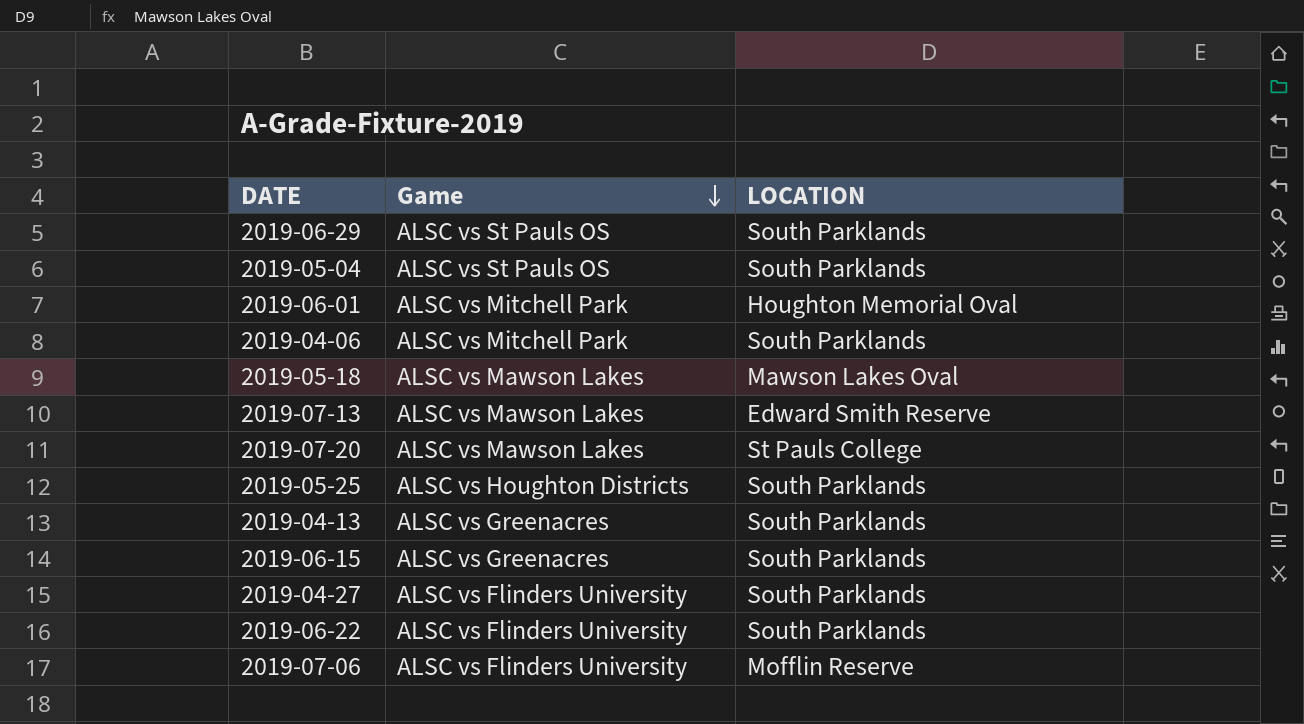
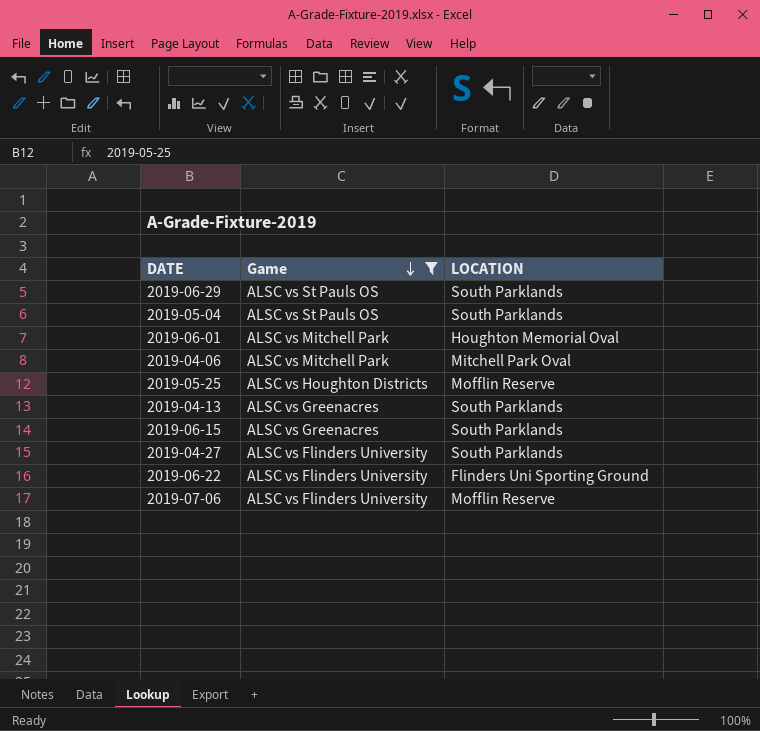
filter: none -> Game != ALSC vs Mawson Lakes
2019-04-06 | LOCATION: South Parklands -> Mitchell Park Oval
2019-05-25 | LOCATION: South Parklands -> Mofflin Reserve
2019-06-22 | LOCATION: South Parklands -> Flinders Uni Sporting Ground

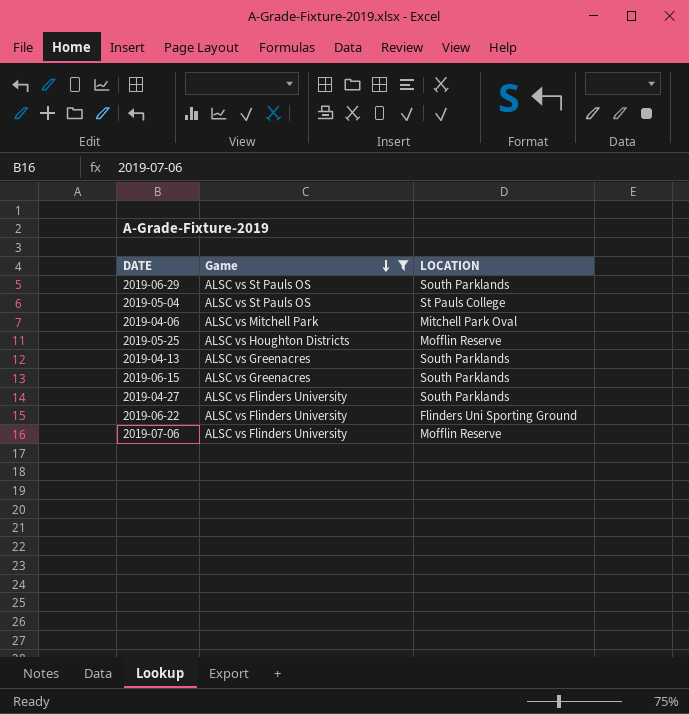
row 2019-06-01: ALSC vs Mitchell Park | Houghton Memorial Oval -> none
2019-05-04 | LOCATION: South Parklands -> St Pauls College

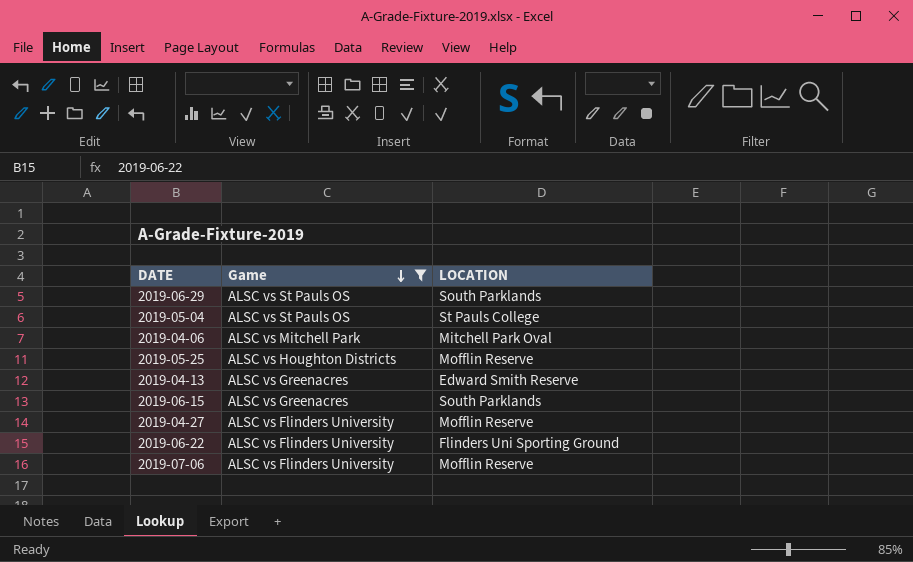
2019-04-13 | LOCATION: South Parklands -> Edward Smith Reserve
2019-04-27 | LOCATION: South Parklands -> Mofflin Reserve

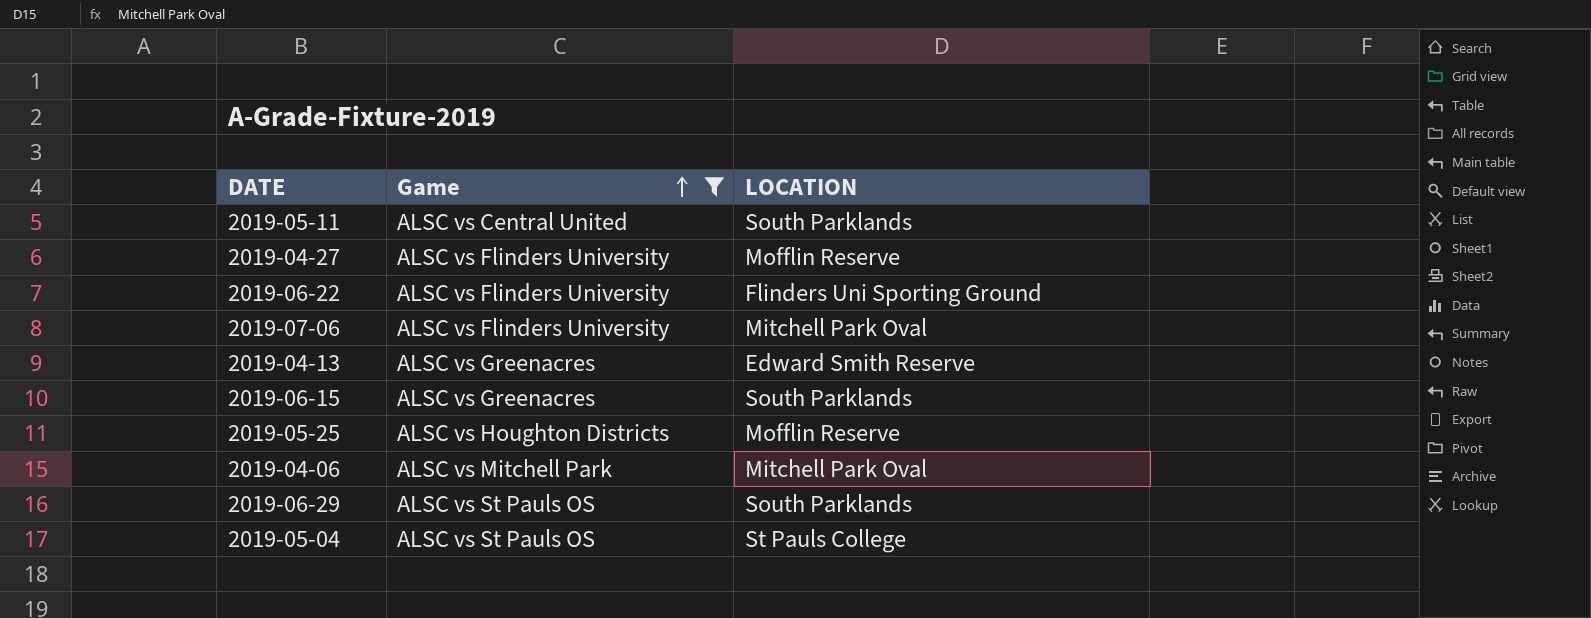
row order: Game descending -> Game ascending
row 2019-05-11: none -> ALSC vs Central United | South Parklands
2019-07-06 | LOCATION: Mofflin Reserve -> Mitchell Park Oval

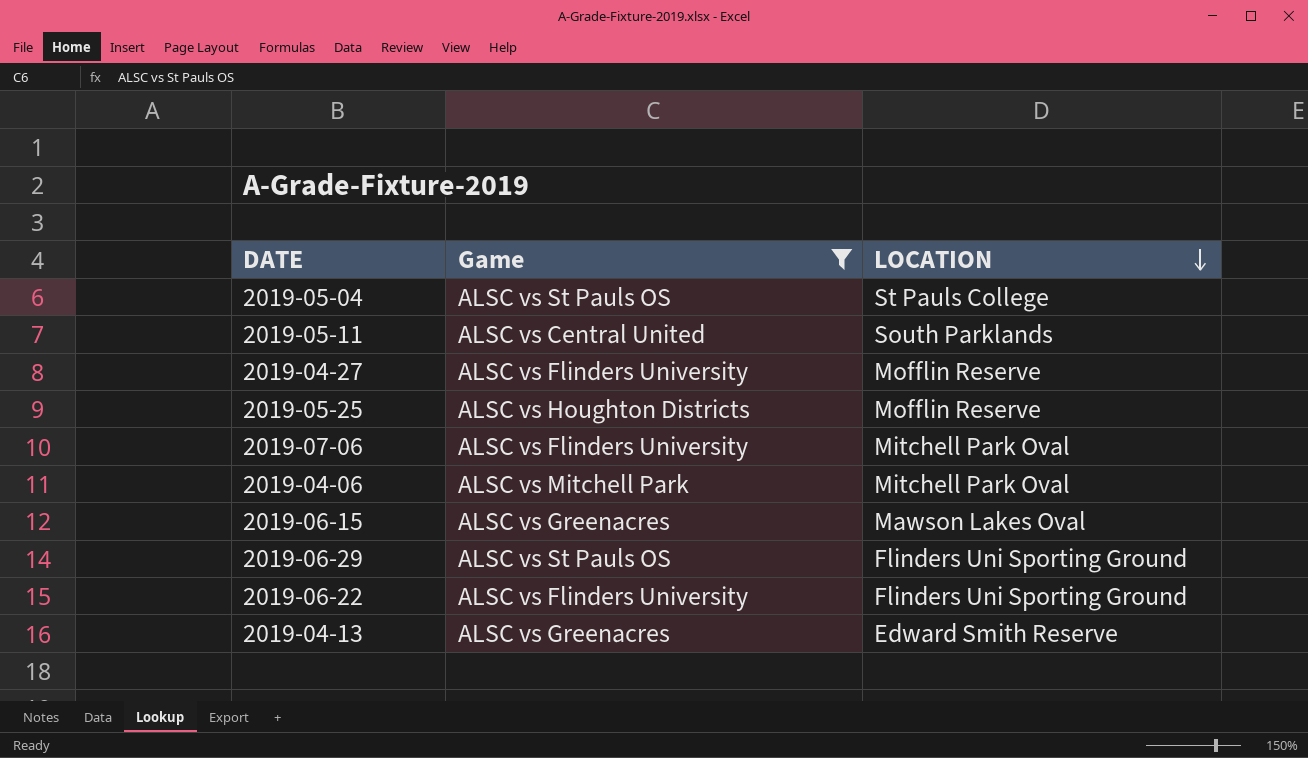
row order: Game ascending -> LOCATION descending
2019-06-15 | LOCATION: South Parklands -> Mawson Lakes Oval
2019-06-29 | LOCATION: South Parklands -> Flinders Uni Sporting Ground

